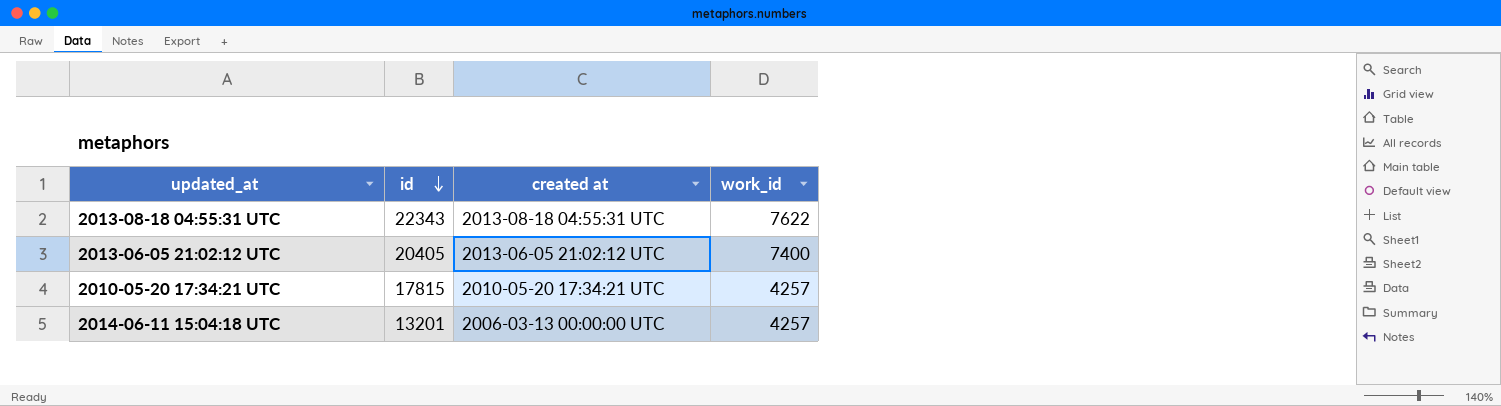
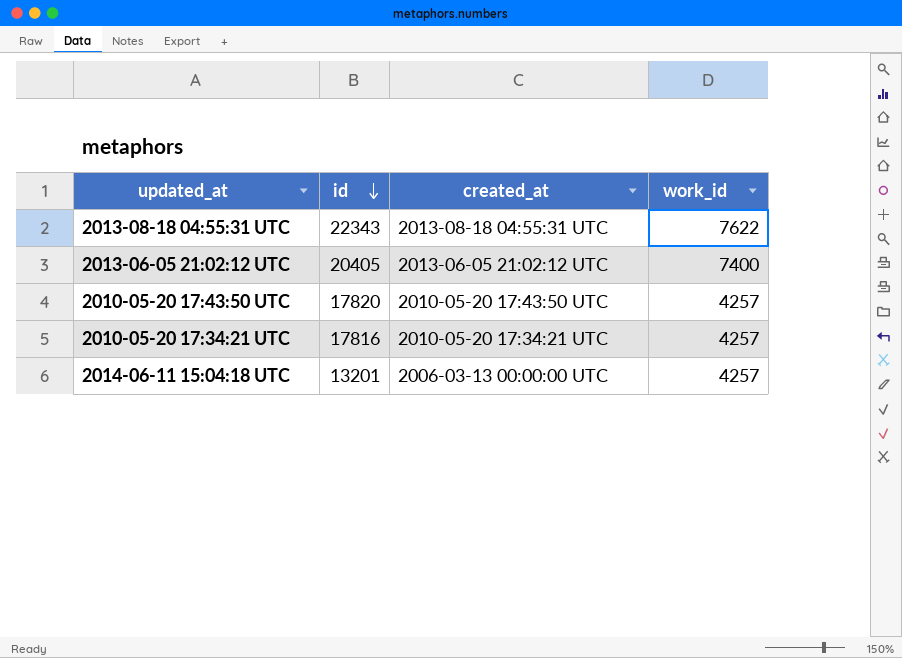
column name: created at -> created_at
row 2010-05-20 17:43:50 UTC: none -> 17820 | 2010-05-20 17:43:50 UTC | 4257
2010-05-20 17:34:21 UTC | id: 17815 -> 17816

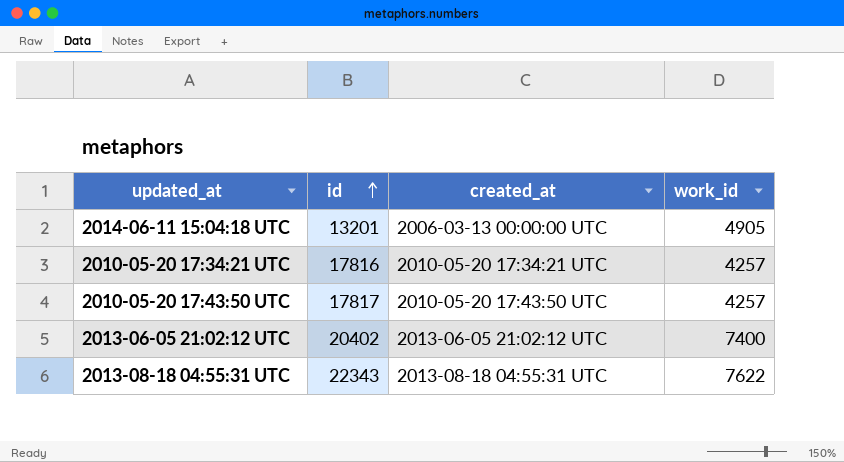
row order: id descending -> id ascending
2014-06-11 15:04:18 UTC | work_id: 4257 -> 4905
2010-05-20 17:43:50 UTC | id: 17820 -> 17817
2013-06-05 21:02:12 UTC | id: 20405 -> 20402

